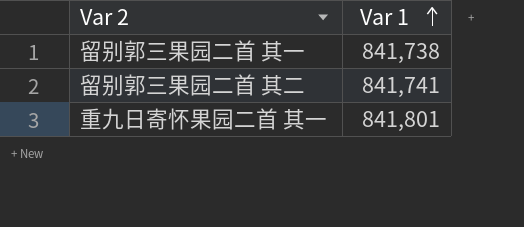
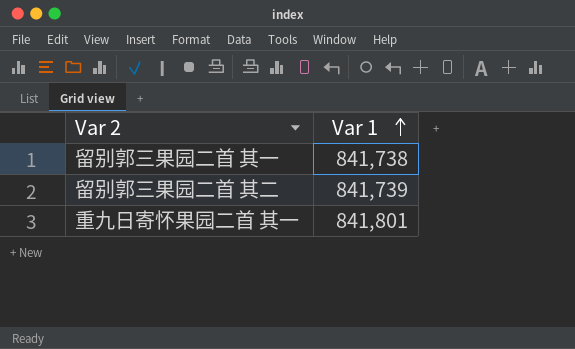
留别郭三果园二首 其二 | Var 1: 841,741 -> 841,739

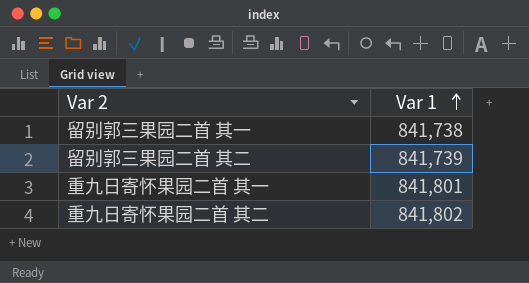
row 重九日寄怀果园二首 其二: none -> 841,802

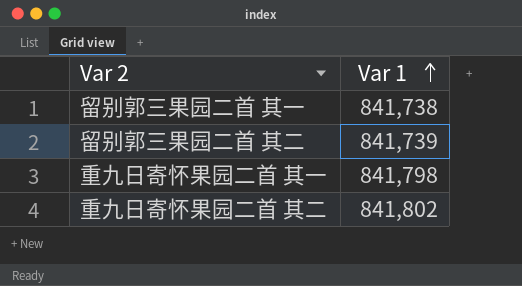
重九日寄怀果园二首 其一 | Var 1: 841,801 -> 841,798

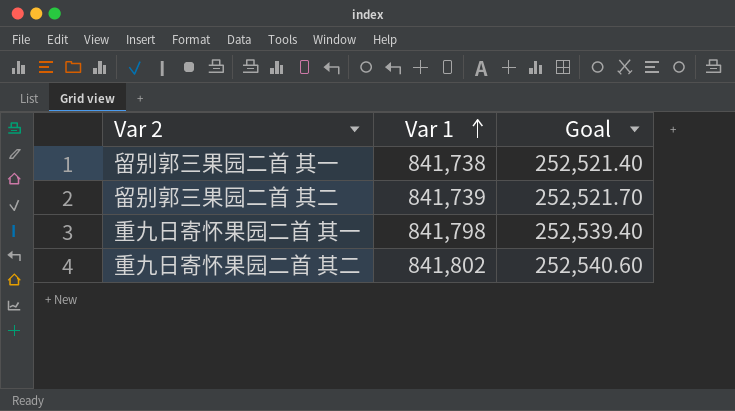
column Goal | formula: none -> [Var 1] * 0.3

